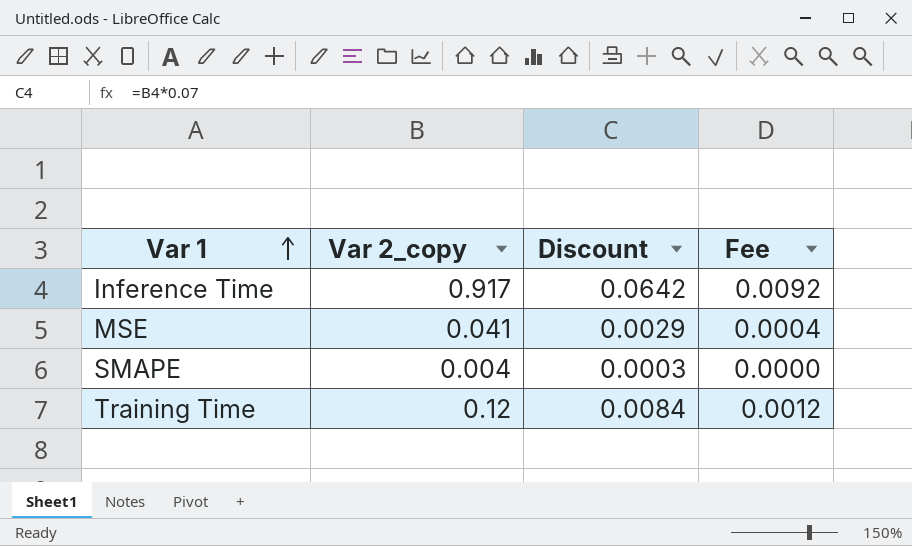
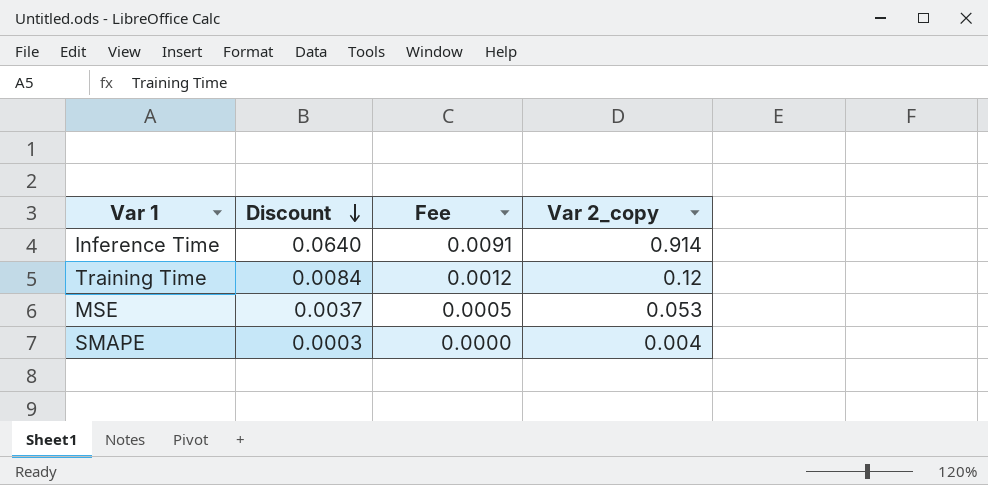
row order: Var 1 ascending -> Discount descending
column Var 2_copy | position: 2 -> 4
Inference Time | Discount: 0.0642 -> 0.0640
Inference Time | Fee: 0.0092 -> 0.0091
Inference Time | Var 2_copy: 0.917 -> 0.914
MSE | Discount: 0.0029 -> 0.0037
MSE | Fee: 0.0004 -> 0.0005
MSE | Var 2_copy: 0.041 -> 0.053

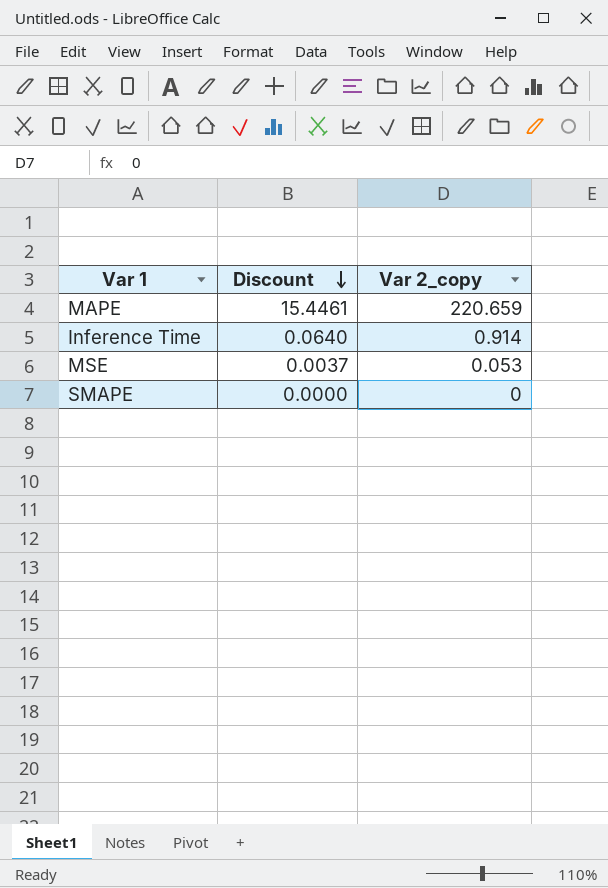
column Fee | formula: [Var 2_copy] * 0.01 -> none
row Training Time: 0.0084 | 0.0012 | 0.12 -> none
row MAPE: none -> 15.4461 | 220.659
SMAPE | Discount: 0.0003 -> 0.0000
SMAPE | Var 2_copy: 0.004 -> 0

